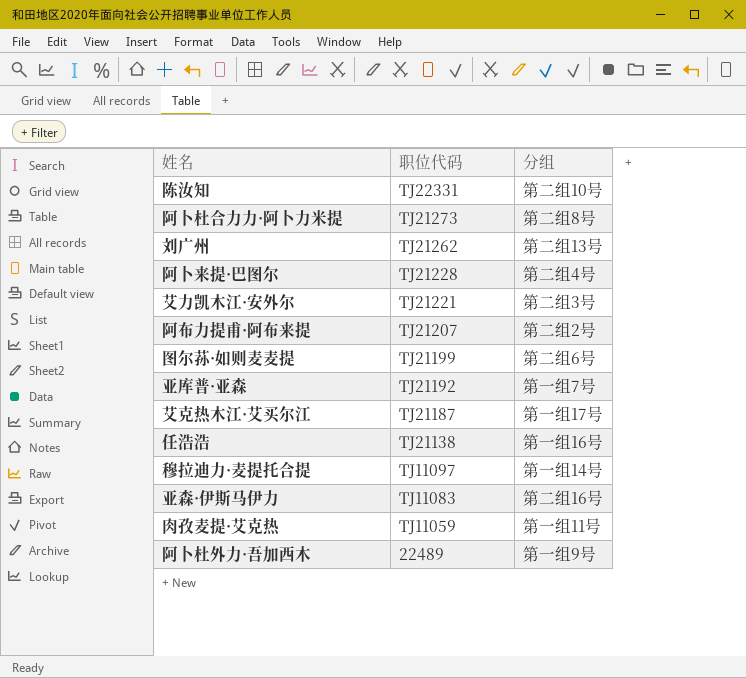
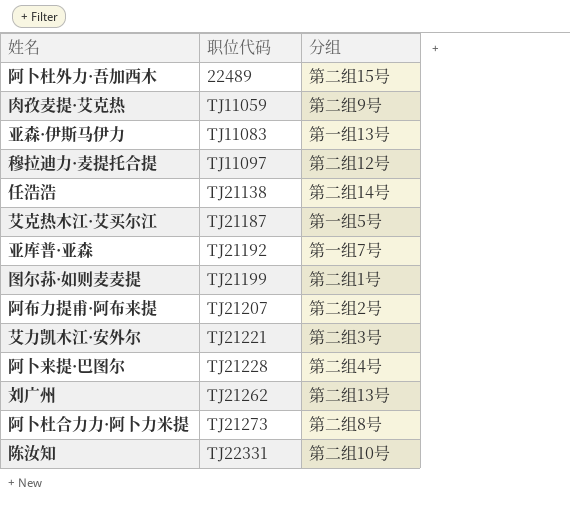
row order: 职位代码 descending -> 职位代码 ascending
阿卜杜外力·吾加西木 | 分组: 第一组9号 -> 第二组15号
肉孜麦提·艾克热 | 分组: 第一组11号 -> 第二组9号
亚森·伊斯马伊力 | 分组: 第二组16号 -> 第一组13号
穆拉迪力·麦提托合提 | 分组: 第一组14号 -> 第二组12号
任浩浩 | 分组: 第一组16号 -> 第二组14号
艾克热木江·艾买尔江 | 分组: 第一组17号 -> 第一组5号
图尔荪·如则麦麦提 | 分组: 第二组6号 -> 第二组1号

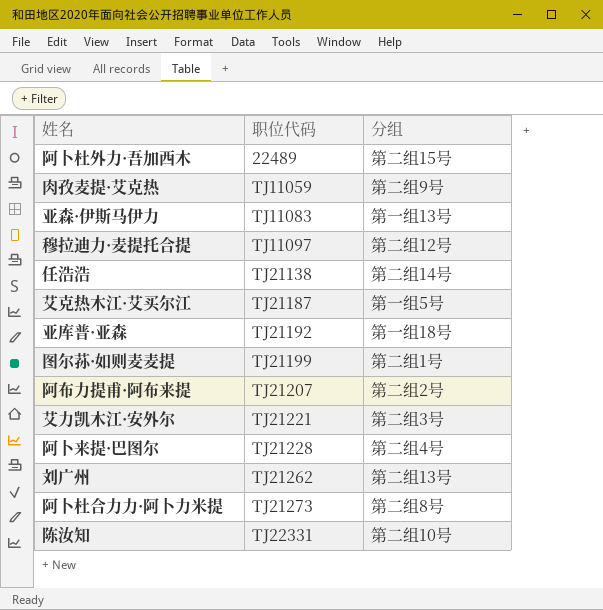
亚库普·亚森 | 分组: 第一组7号 -> 第一组18号

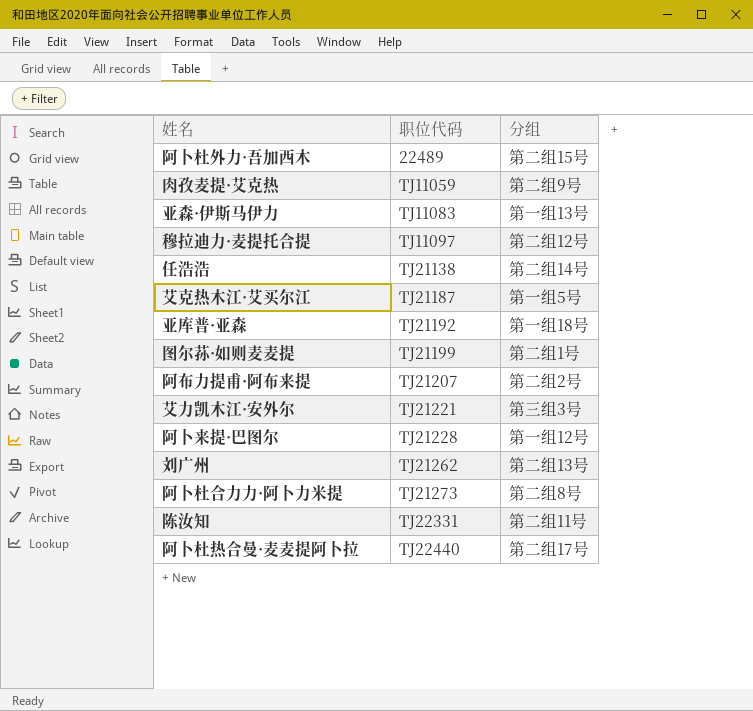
艾力凯木江·安外尔 | 分组: 第二组3号 -> 第三组3号
阿卜来提·巴图尔 | 分组: 第二组4号 -> 第一组12号
陈汝知 | 分组: 第二组10号 -> 第二组11号
row 阿卜杜热合曼·麦麦提阿卜拉: none -> TJ22440 | 第二组17号

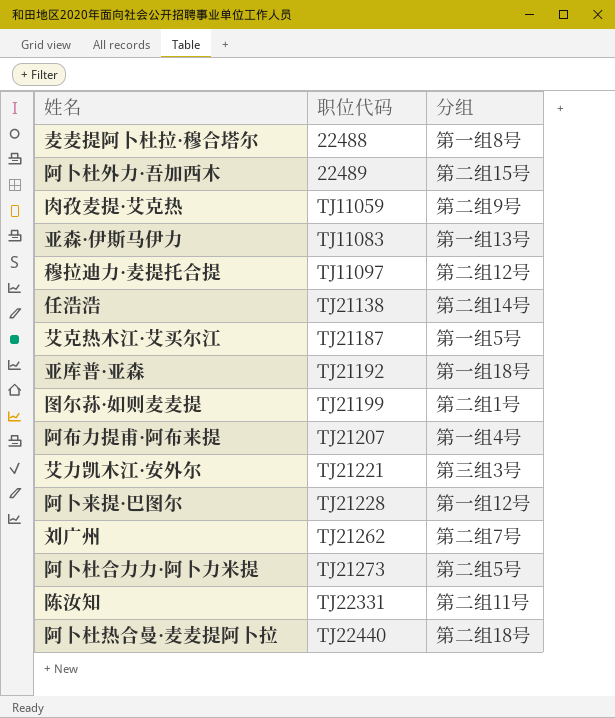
row 麦麦提阿卜杜拉·穆合塔尔: none -> 22488 | 第一组8号
阿布力提甫·阿布来提 | 分组: 第二组2号 -> 第一组4号
刘广州 | 分组: 第二组13号 -> 第二组7号
阿卜杜合力力·阿卜力米提 | 分组: 第二组8号 -> 第二组5号
阿卜杜热合曼·麦麦提阿卜拉 | 分组: 第二组17号 -> 第二组18号

